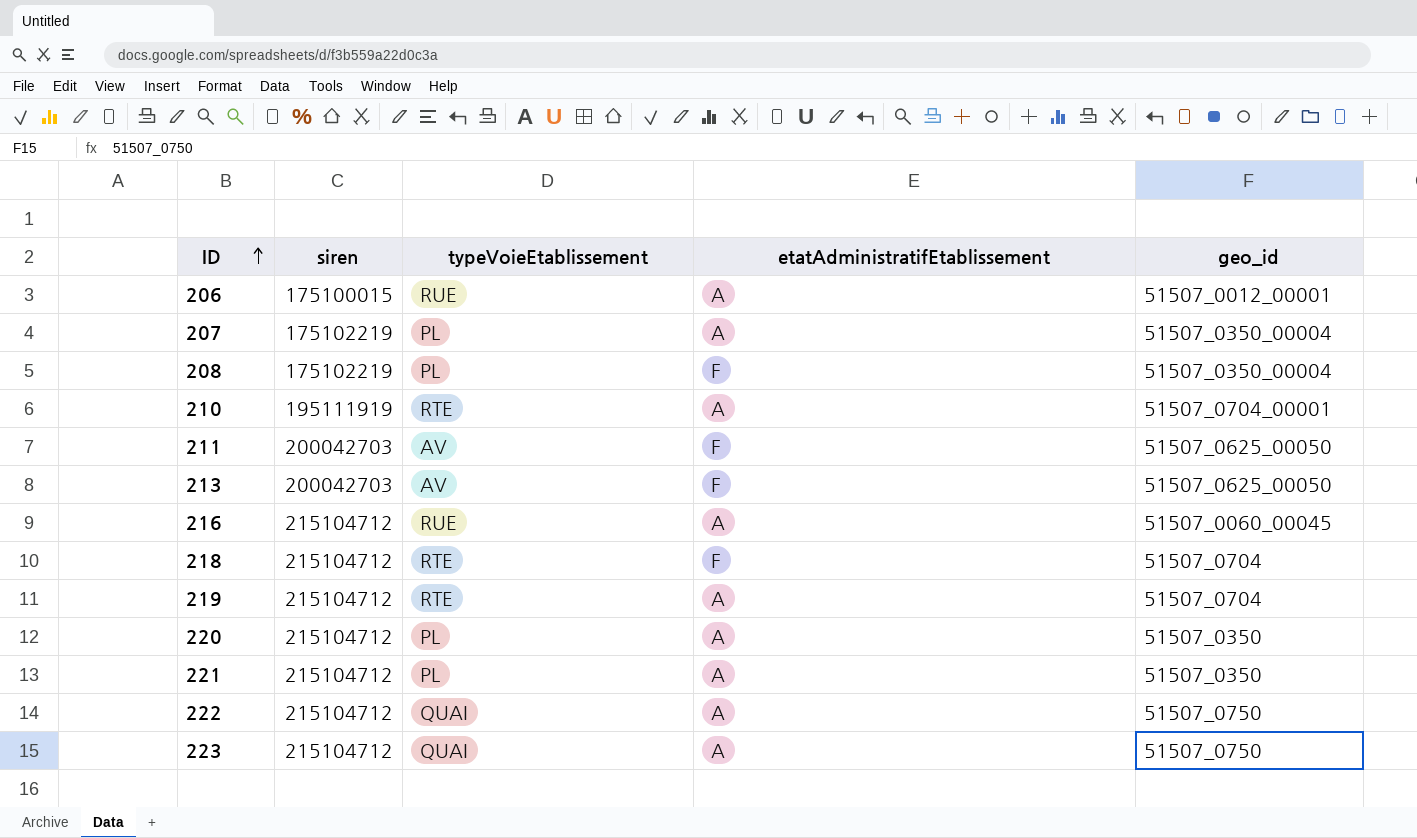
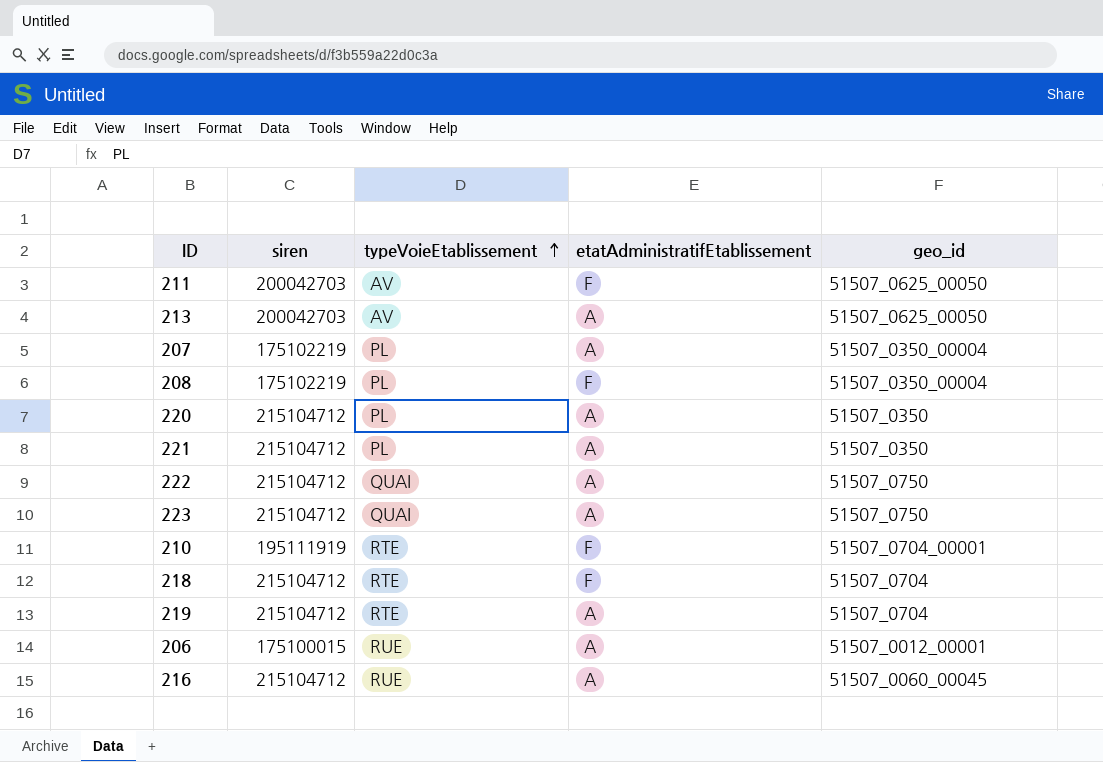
row order: ID ascending -> typeVoieEtablissement ascending
213 | etatAdministratifEtablissement: F -> A
210 | etatAdministratifEtablissement: A -> F

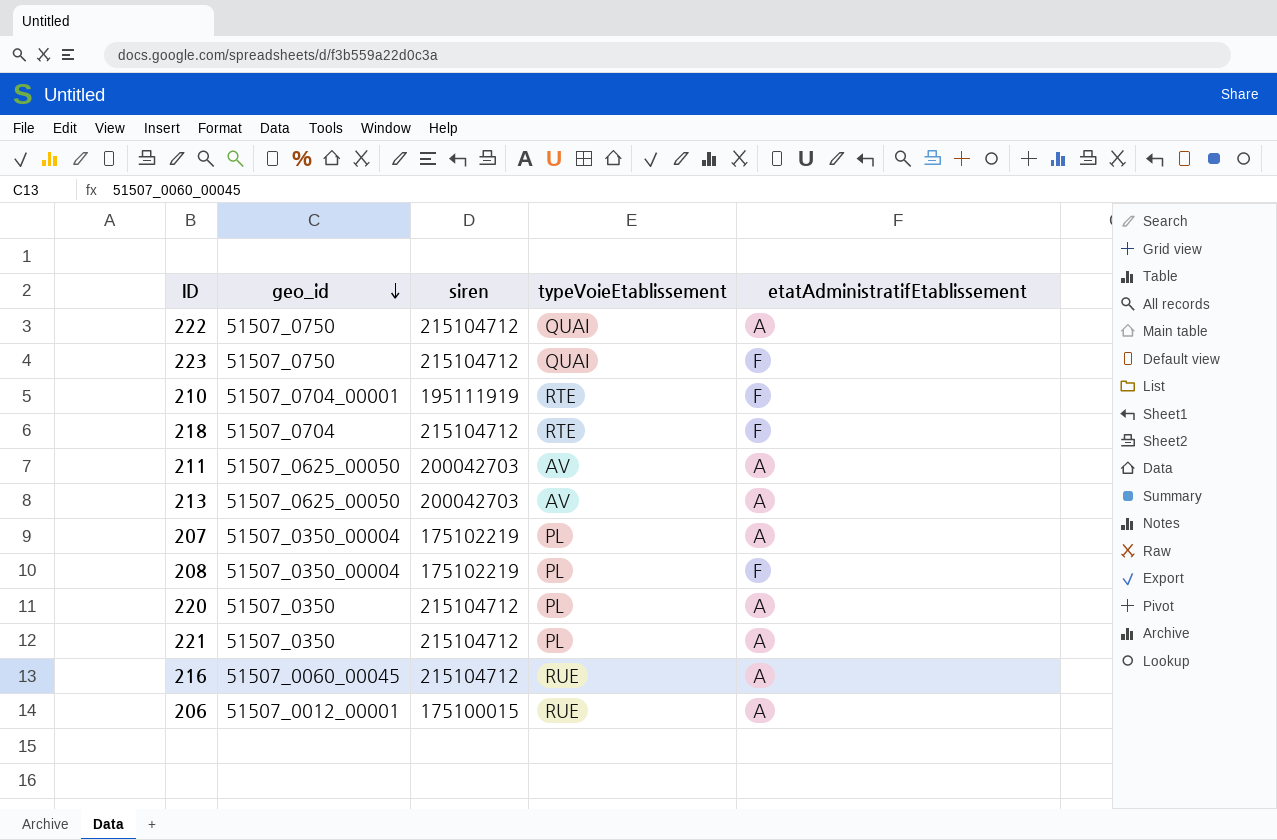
row order: typeVoieEtablissement ascending -> geo_id descending
column geo_id | position: 5 -> 2
row 219: 215104712 | RTE | A | 51507_0704 -> none
223 | etatAdministratifEtablissement: A -> F
211 | etatAdministratifEtablissement: F -> A

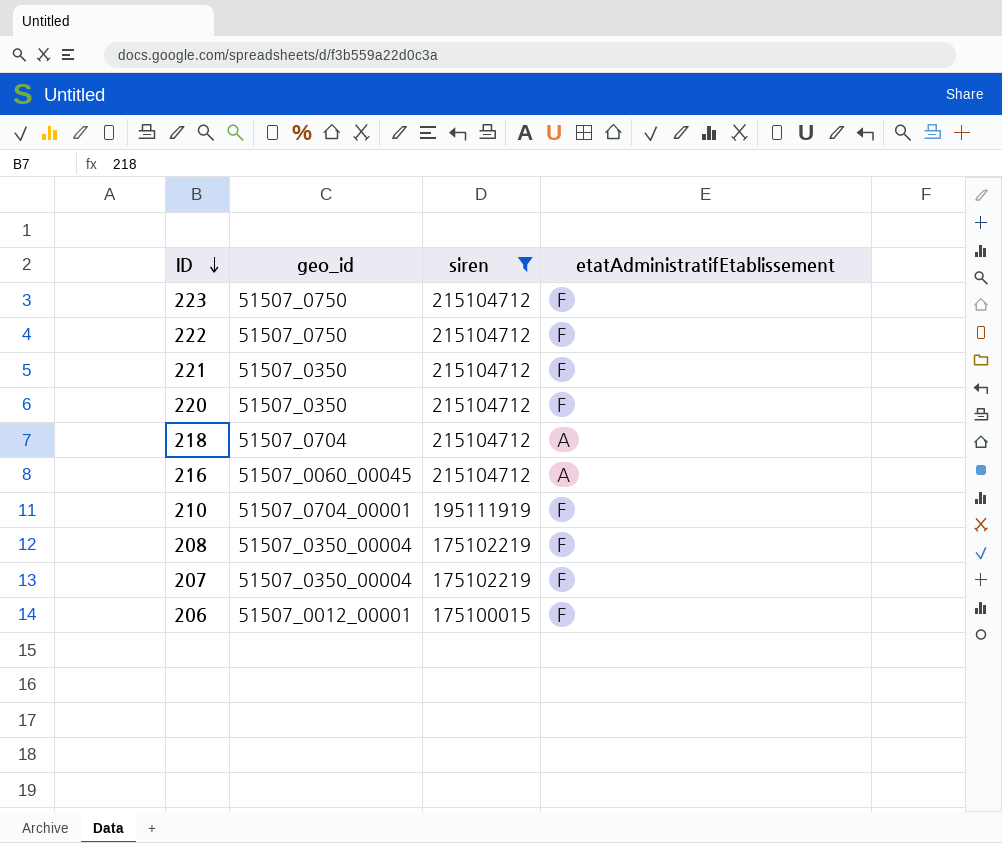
filter: none -> siren != 200042703
row order: geo_id descending -> ID descending
column typeVoieEtablissement | position: 4 -> none
222 | etatAdministratifEtablissement: A -> F
221 | etatAdministratifEtablissement: A -> F
220 | etatAdministratifEtablissement: A -> F
218 | etatAdministratifEtablissement: F -> A
207 | etatAdministratifEtablissement: A -> F
206 | etatAdministratifEtablissement: A -> F

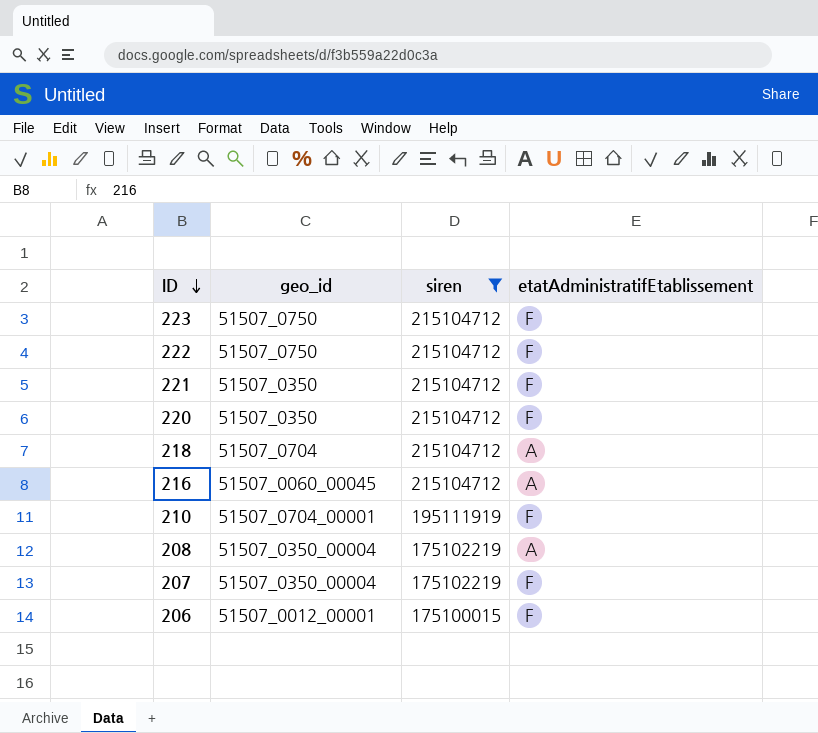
208 | etatAdministratifEtablissement: F -> A

